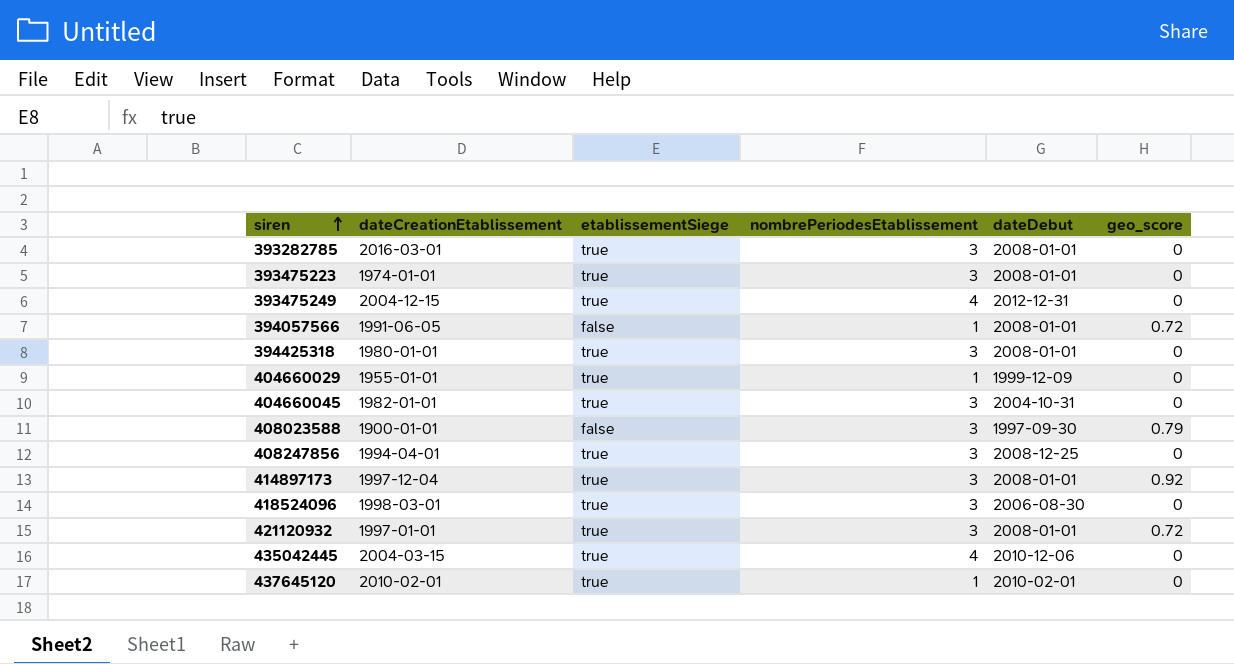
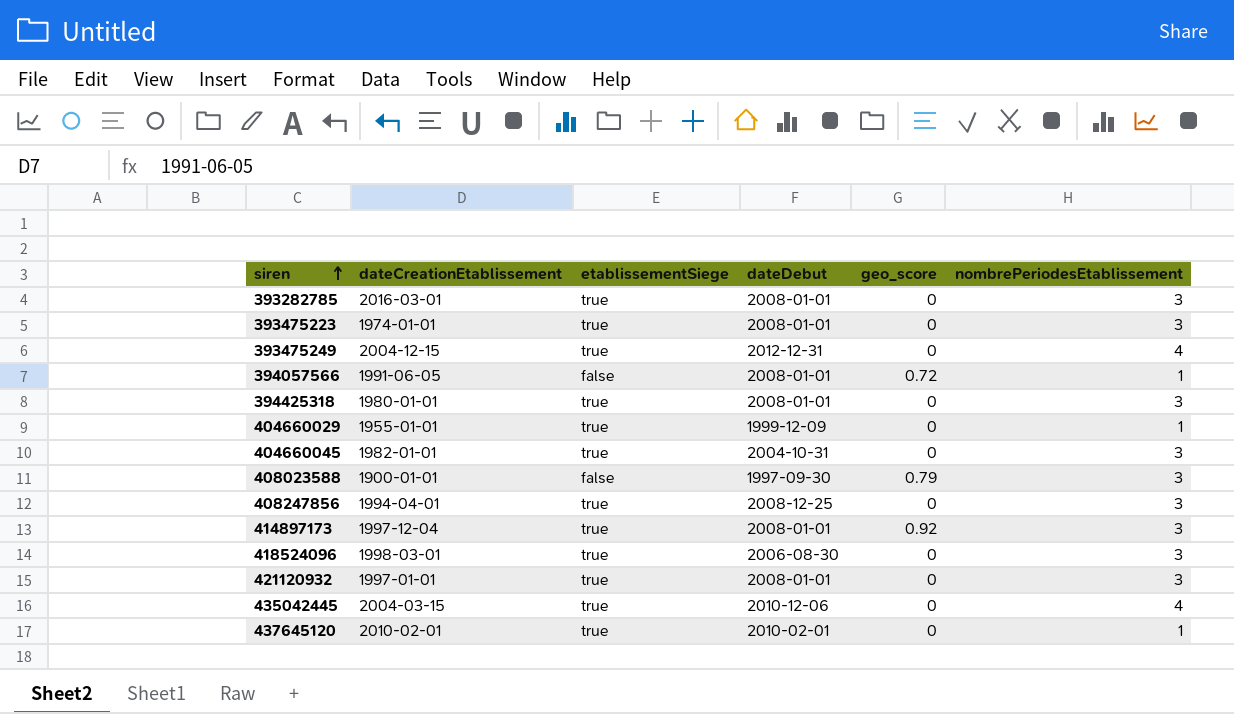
column nombrePeriodesEtablissement | position: 4 -> 6
421120932 | geo_score: 0.72 -> 0

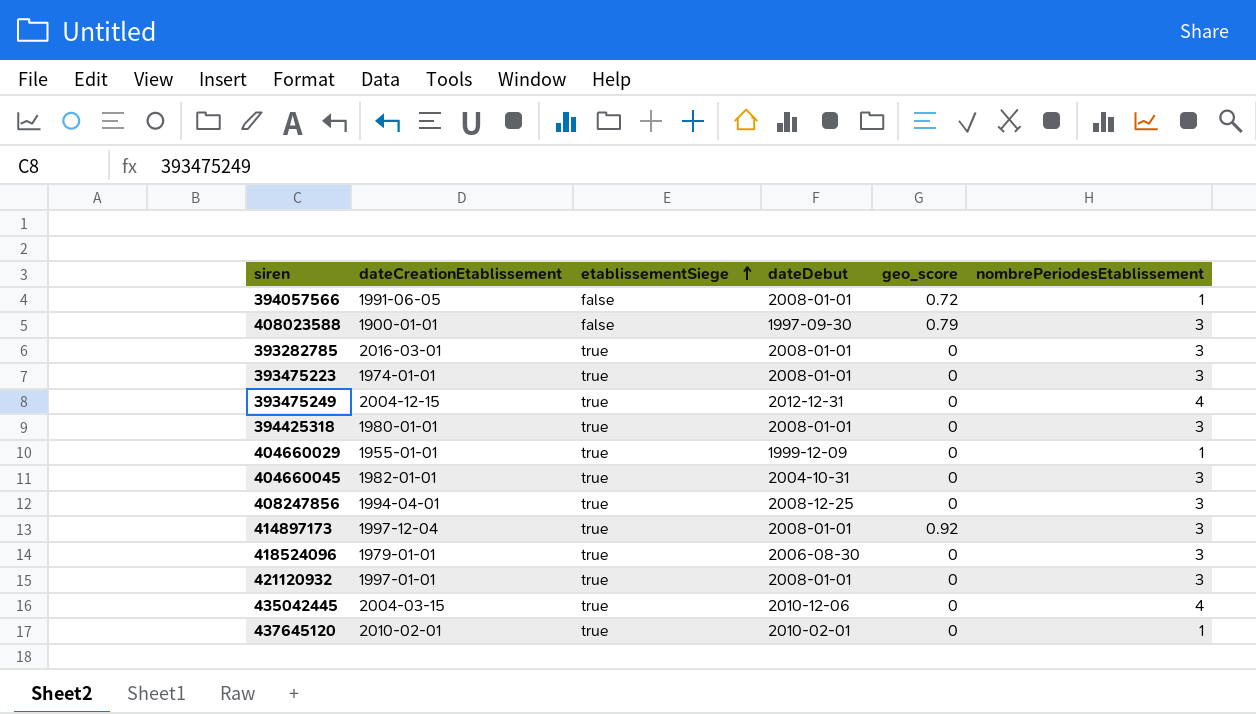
row order: siren ascending -> etablissementSiege ascending
418524096 | dateCreationEtablissement: 1998-03-01 -> 1979-01-01

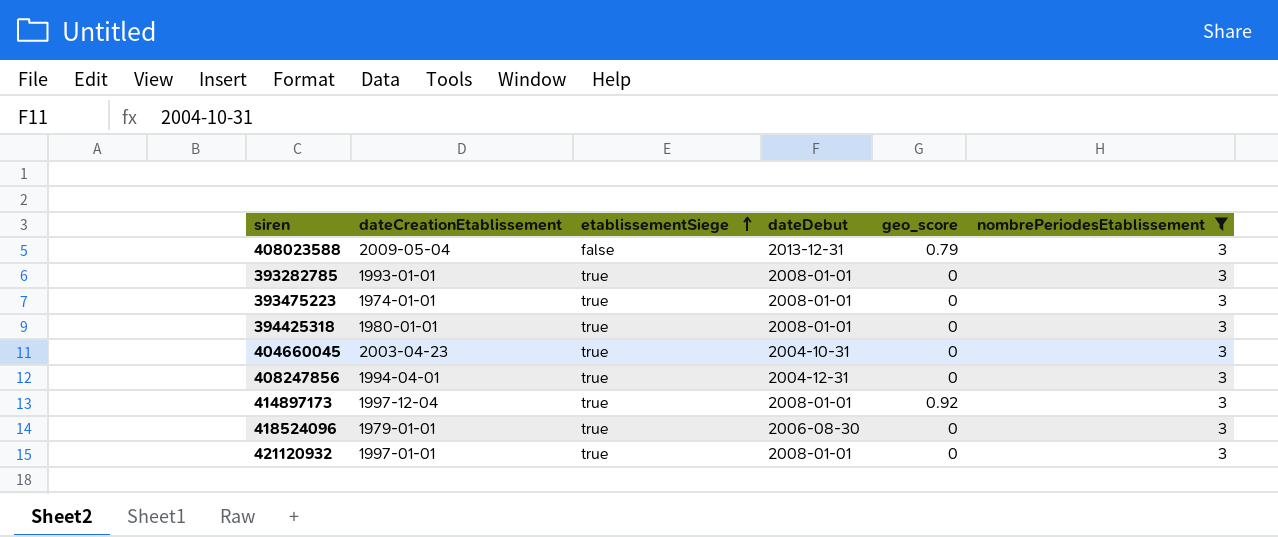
filter: none -> nombrePeriodesEtablissement = 3
408023588 | dateCreationEtablissement: 1900-01-01 -> 2009-05-04
408023588 | dateDebut: 1997-09-30 -> 2013-12-31
393282785 | dateCreationEtablissement: 2016-03-01 -> 1993-01-01
404660045 | dateCreationEtablissement: 1982-01-01 -> 2003-04-23
408247856 | dateDebut: 2008-12-25 -> 2004-12-31

